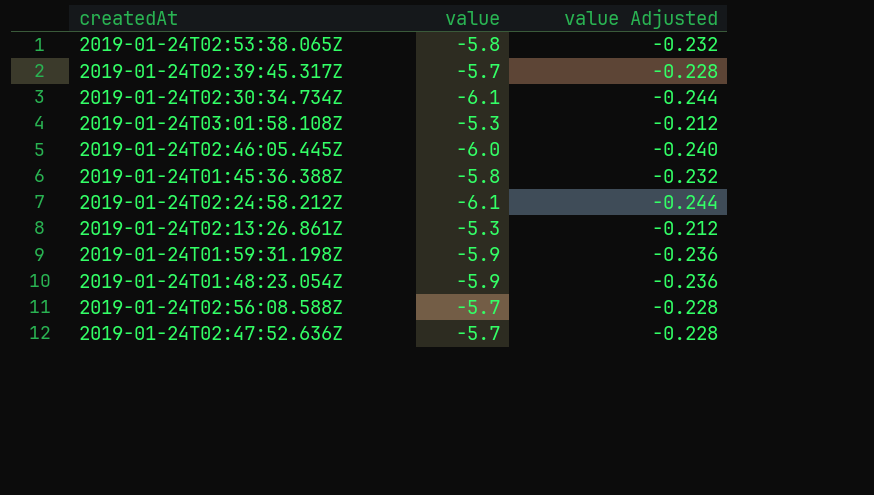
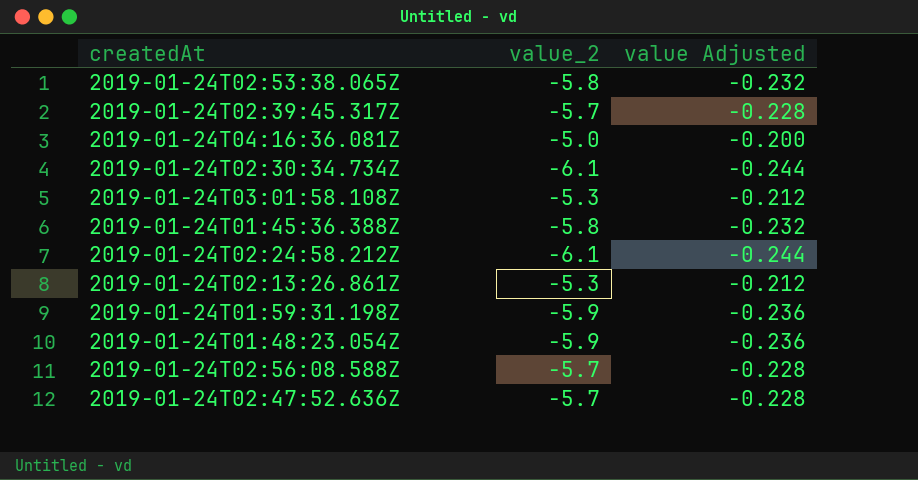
column name: value -> value_2
row 2019-01-24T02:46:05.445Z: -6.0 | -0.240 -> none
row 2019-01-24T04:16:36.081Z: none -> -5.0 | -0.200

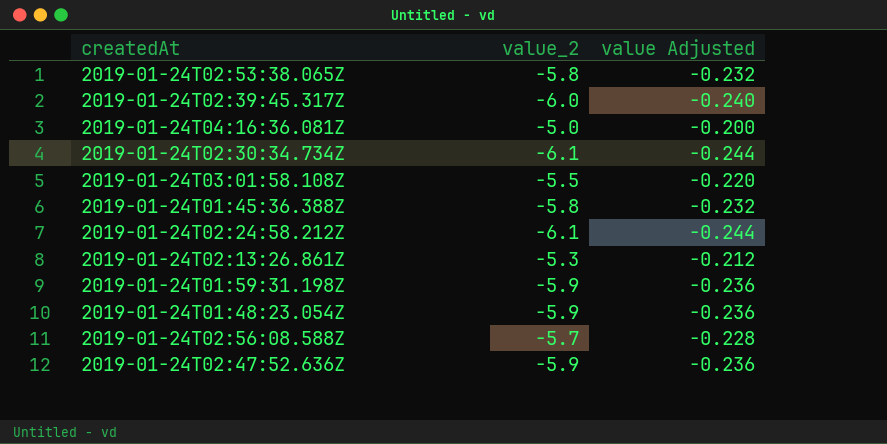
2019-01-24T02:39:45.317Z | value_2: -5.7 -> -6.0
2019-01-24T02:39:45.317Z | value Adjusted: -0.228 -> -0.240
2019-01-24T03:01:58.108Z | value_2: -5.3 -> -5.5
2019-01-24T03:01:58.108Z | value Adjusted: -0.212 -> -0.220
2019-01-24T02:47:52.636Z | value_2: -5.7 -> -5.9
2019-01-24T02:47:52.636Z | value Adjusted: -0.228 -> -0.236

